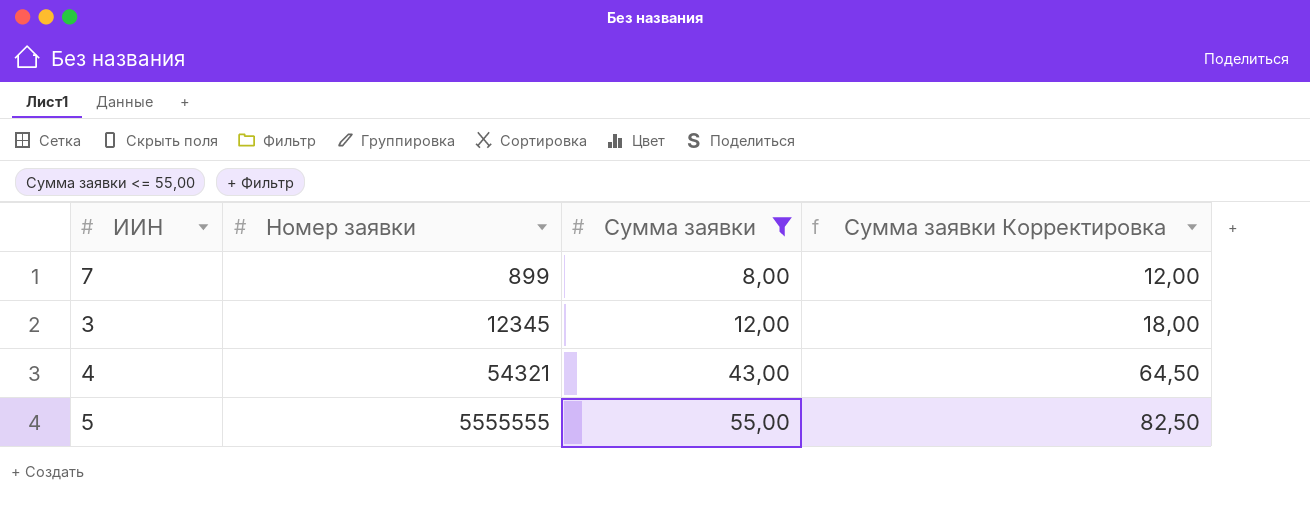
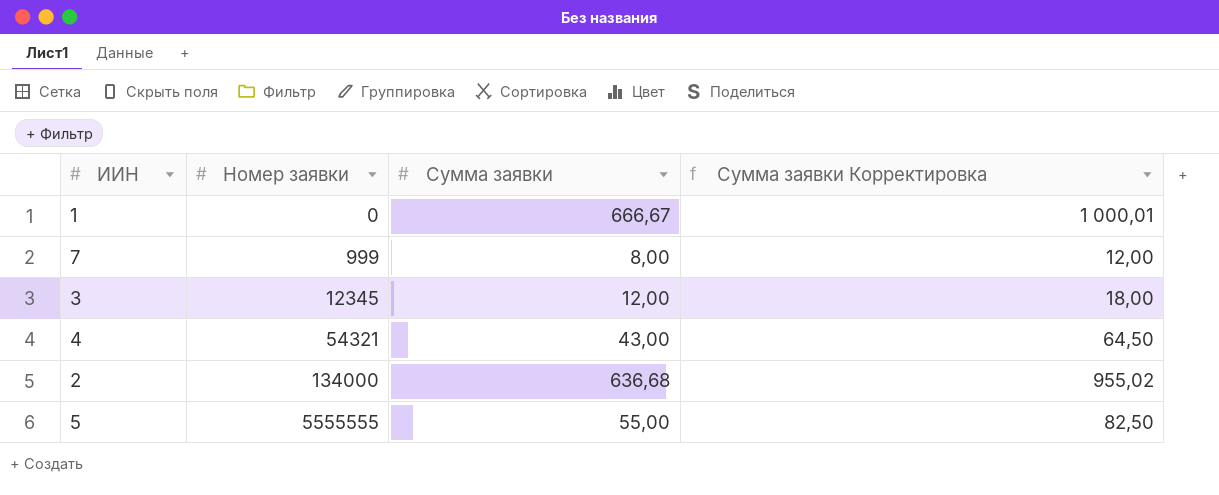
filter: Сумма заявки <= 55,00 -> none
7 | Номер заявки: 899 -> 999

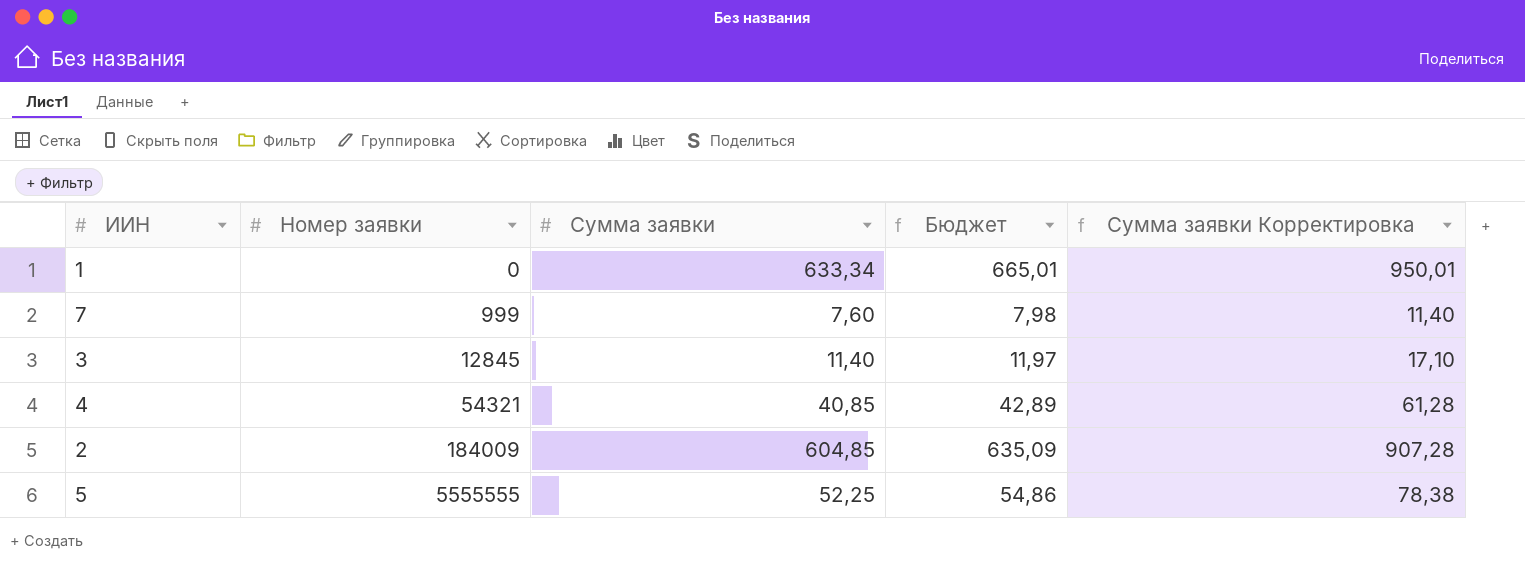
column Бюджет | formula: none -> [Сумма заявки] * 1,05
1 | Сумма заявки: 666,67 -> 633,34
1 | Сумма заявки Корректировка: 1 000,01 -> 950,01
7 | Сумма заявки: 8,00 -> 7,60
7 | Сумма заявки Корректировка: 12,00 -> 11,40
3 | Номер заявки: 12345 -> 12845
3 | Сумма заявки: 12,00 -> 11,40
3 | Сумма заявки Корректировка: 18,00 -> 17,10
4 | Сумма заявки: 43,00 -> 40,85
4 | Сумма заявки Корректировка: 64,50 -> 61,28
2 | Номер заявки: 134000 -> 184009
2 | Сумма заявки: 636,68 -> 604,85
2 | Сумма заявки Корректировка: 955,02 -> 907,28
5 | Сумма заявки: 55,00 -> 52,25
5 | Сумма заявки Корректировка: 82,50 -> 78,38

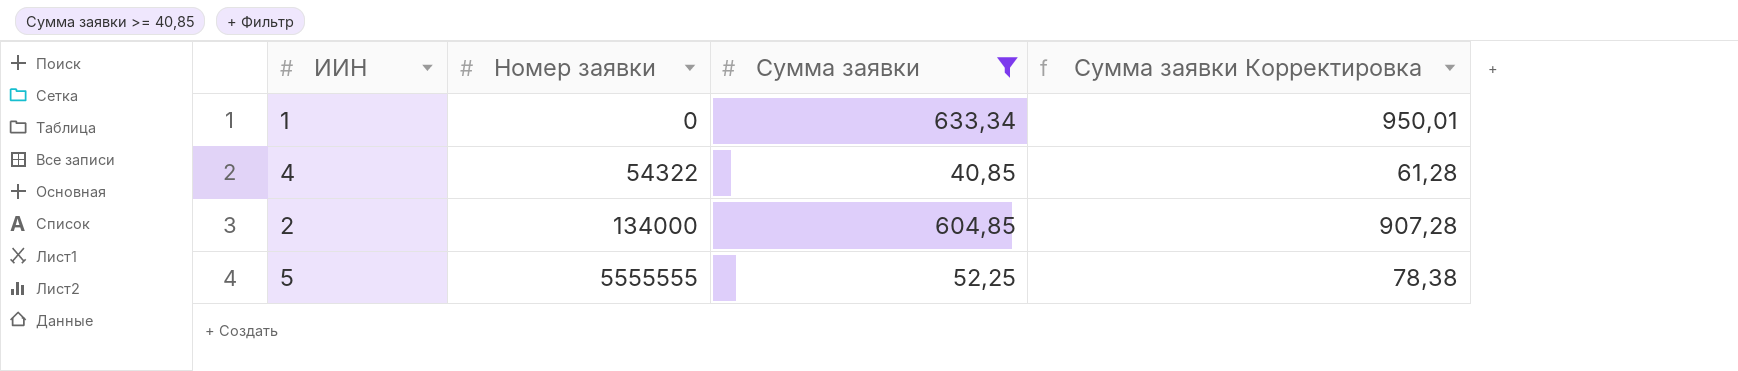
filter: none -> Сумма заявки >= 40,85
column Бюджет | formula: [Сумма заявки] * 1,05 -> none
4 | Номер заявки: 54321 -> 54322
2 | Номер заявки: 184009 -> 134000

